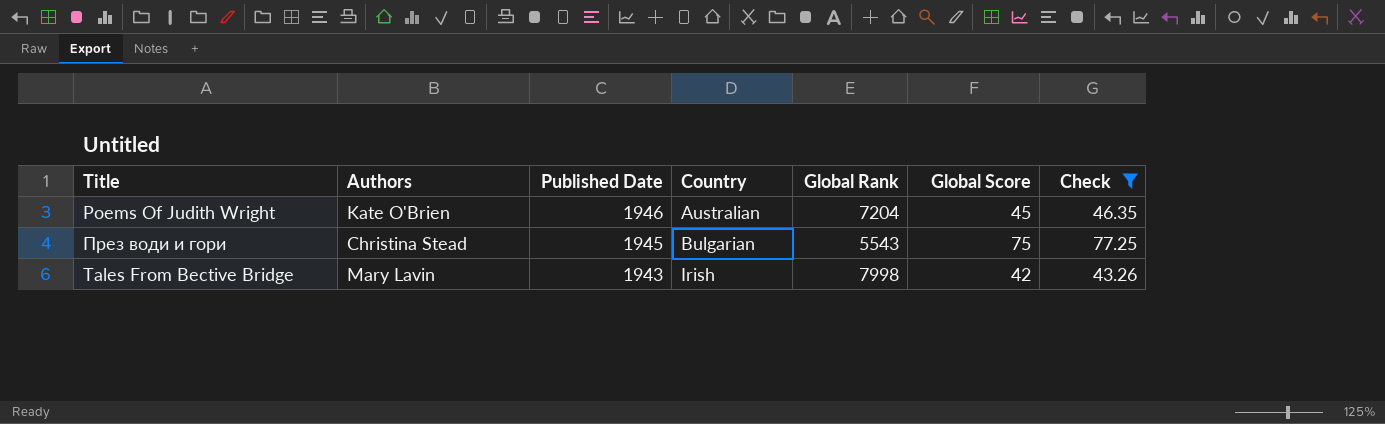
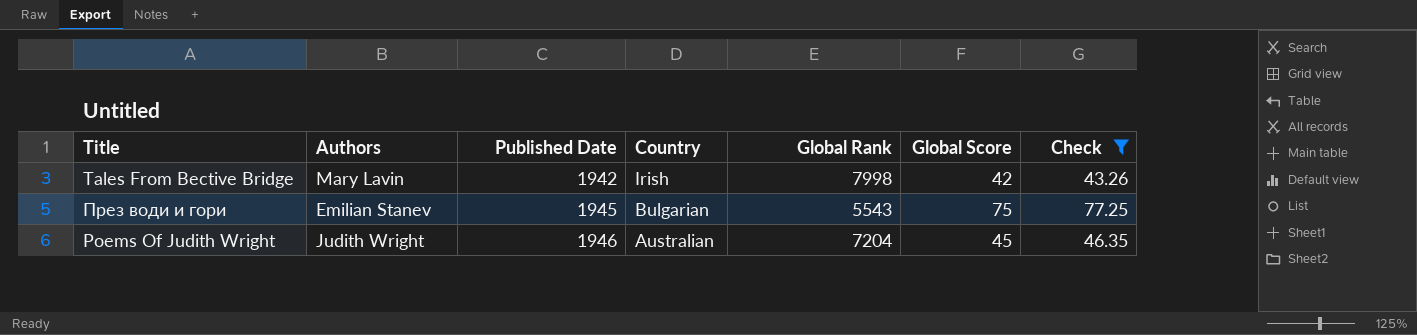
row order: Published Date descending -> Published Date ascending
Tales From Bective Bridge | Published Date: 1943 -> 1942
През води и гори | Authors: Christina Stead -> Emilian Stanev
Poems Of Judith Wright | Authors: Kate O'Brien -> Judith Wright

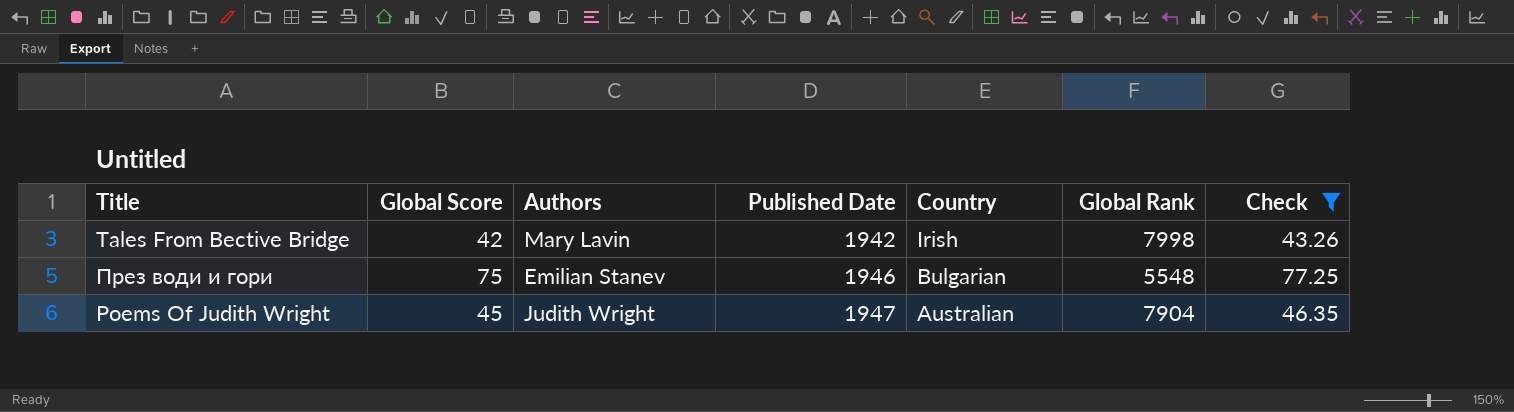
column Global Score | position: 6 -> 2
През води и гори | Published Date: 1945 -> 1946
През води и гори | Global Rank: 5543 -> 5548
Poems Of Judith Wright | Published Date: 1946 -> 1947
Poems Of Judith Wright | Global Rank: 7204 -> 7904

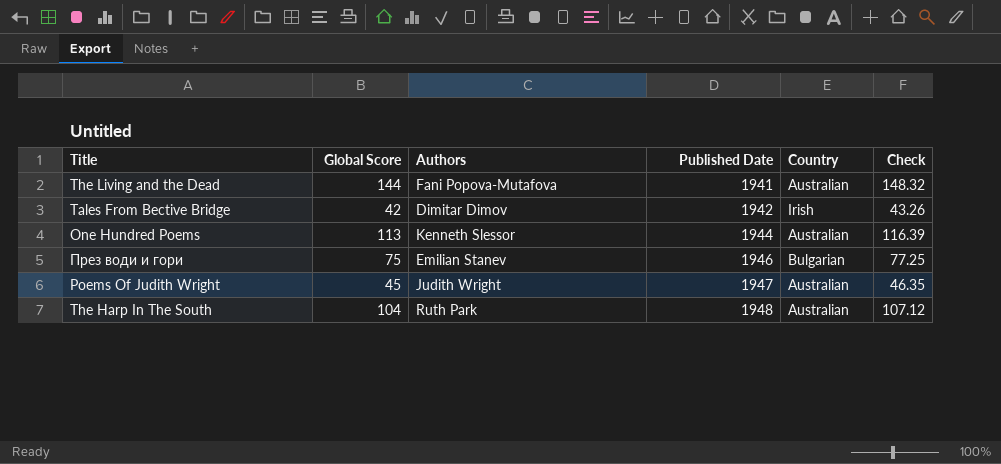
filter: Check <= 77.25 -> none
column Global Rank | position: 6 -> none
Tales From Bective Bridge | Authors: Mary Lavin -> Dimitar Dimov

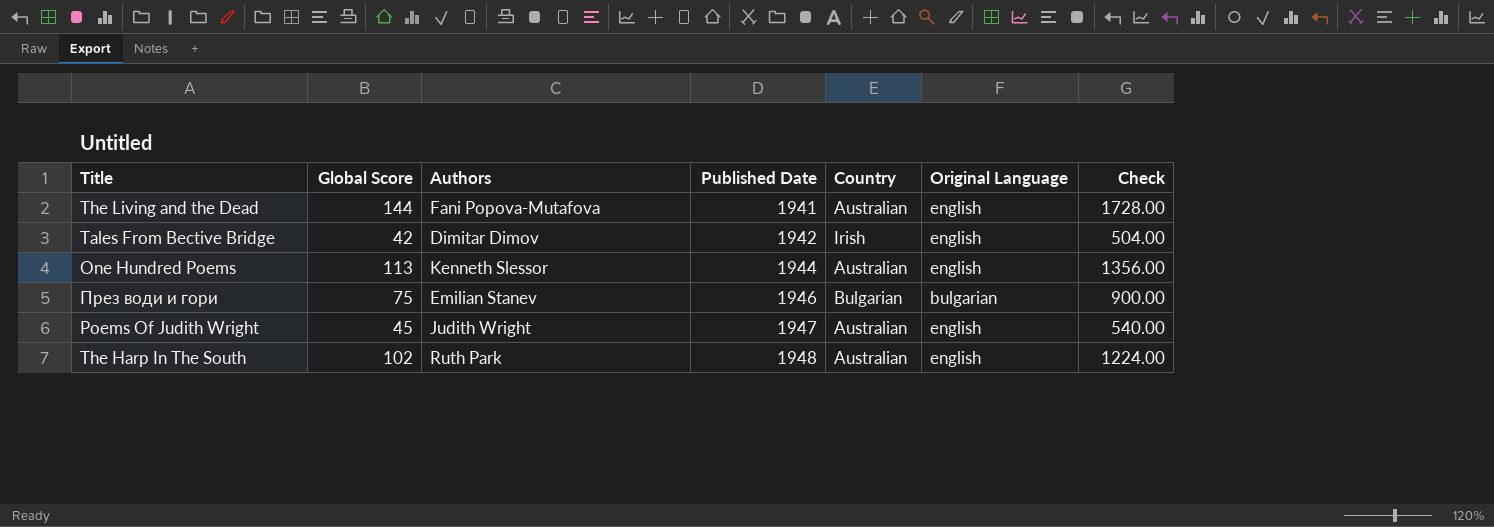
column Original Language | position: none -> 6
column Check | formula: [Global Score] * 1.03 -> [Global Score] * 12
The Harp In The South | Global Score: 104 -> 102

